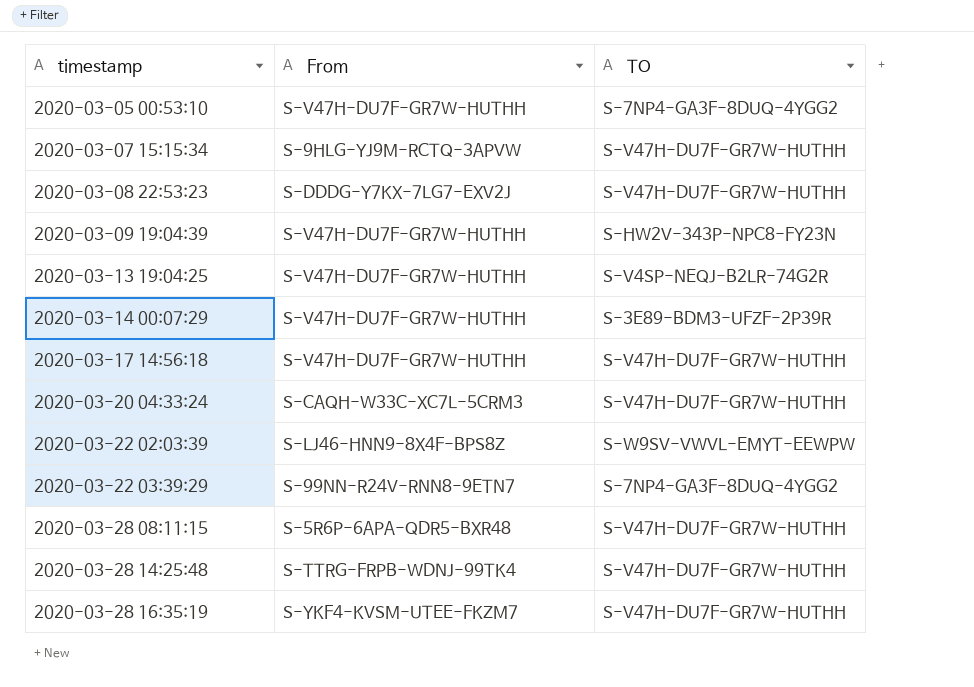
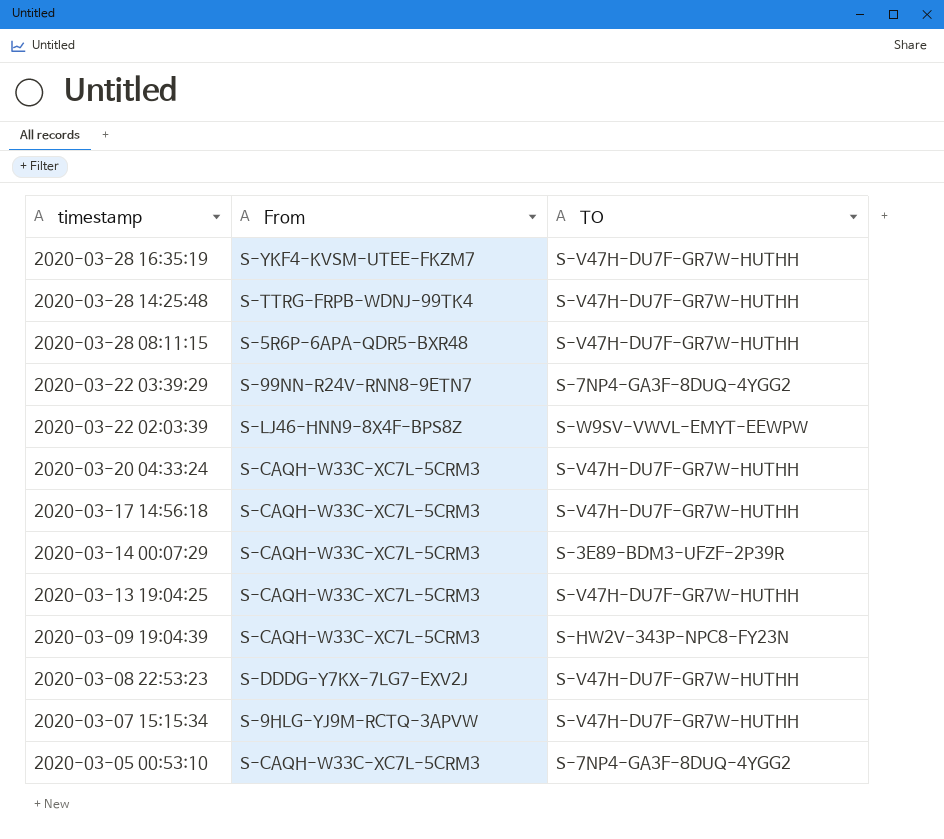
row order: timestamp ascending -> timestamp descending
2020-03-17 14:56:18 | From: S-V47H-DU7F-GR7W-HUTHH -> S-CAQH-W33C-XC7L-5CRM3
2020-03-14 00:07:29 | From: S-V47H-DU7F-GR7W-HUTHH -> S-CAQH-W33C-XC7L-5CRM3
2020-03-13 19:04:25 | From: S-V47H-DU7F-GR7W-HUTHH -> S-CAQH-W33C-XC7L-5CRM3
2020-03-13 19:04:25 | TO: S-V4SP-NEQJ-B2LR-74G2R -> S-V47H-DU7F-GR7W-HUTHH
2020-03-09 19:04:39 | From: S-V47H-DU7F-GR7W-HUTHH -> S-CAQH-W33C-XC7L-5CRM3
2020-03-05 00:53:10 | From: S-V47H-DU7F-GR7W-HUTHH -> S-CAQH-W33C-XC7L-5CRM3

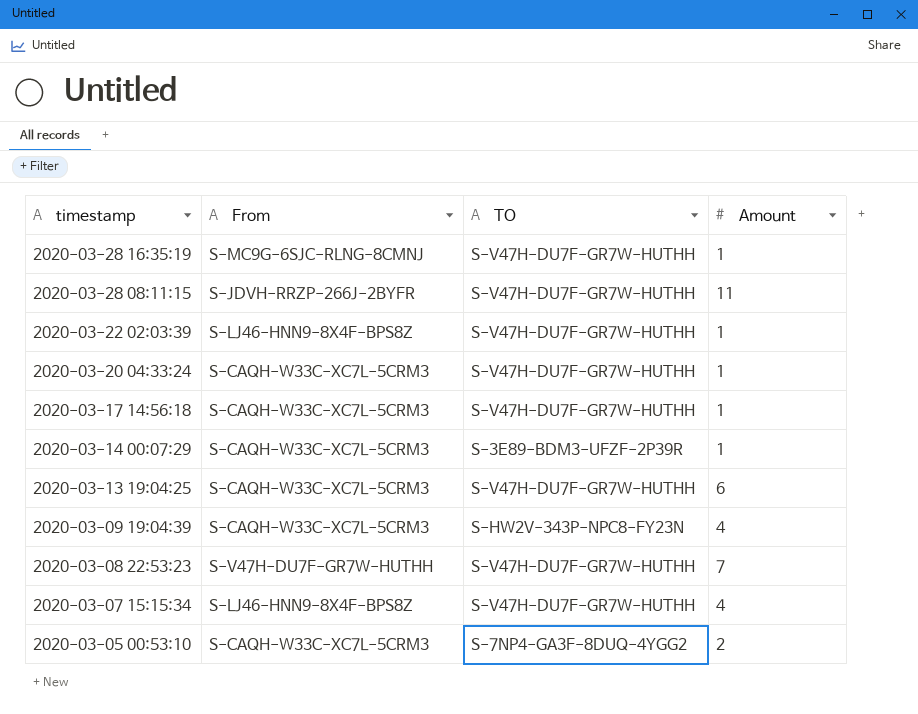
column Amount | position: none -> 4
row 2020-03-28 14:25:48: S-TTRG-FRPB-WDNJ-99TK4 | S-V47H-DU7F-GR7W-HUTHH -> none
row 2020-03-22 03:39:29: S-99NN-R24V-RNN8-9ETN7 | S-7NP4-GA3F-8DUQ-4YGG2 -> none
2020-03-28 16:35:19 | From: S-YKF4-KVSM-UTEE-FKZM7 -> S-MC9G-6SJC-RLNG-8CMNJ
2020-03-28 08:11:15 | From: S-5R6P-6APA-QDR5-BXR48 -> S-JDVH-RRZP-266J-2BYFR
2020-03-22 02:03:39 | TO: S-W9SV-VWVL-EMYT-EEWPW -> S-V47H-DU7F-GR7W-HUTHH
2020-03-08 22:53:23 | From: S-DDDG-Y7KX-7LG7-EXV2J -> S-V47H-DU7F-GR7W-HUTHH
2020-03-07 15:15:34 | From: S-9HLG-YJ9M-RCTQ-3APVW -> S-LJ46-HNN9-8X4F-BPS8Z

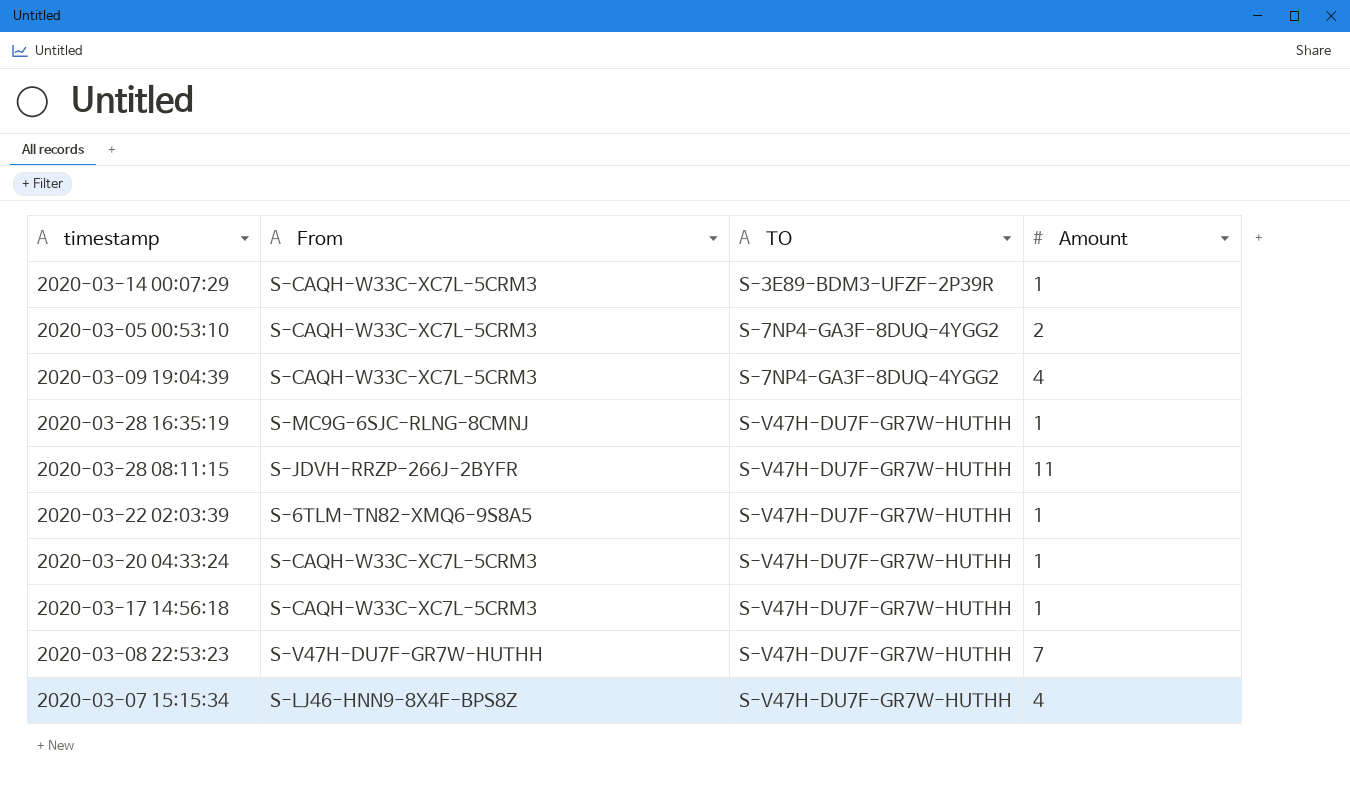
row order: timestamp descending -> TO ascending
row 2020-03-13 19:04:25: S-CAQH-W33C-XC7L-5CRM3 | S-V47H-DU7F-GR7W-HUTHH | 6 -> none
2020-03-09 19:04:39 | TO: S-HW2V-343P-NPC8-FY23N -> S-7NP4-GA3F-8DUQ-4YGG2
2020-03-22 02:03:39 | From: S-LJ46-HNN9-8X4F-BPS8Z -> S-6TLM-TN82-XMQ6-9S8A5

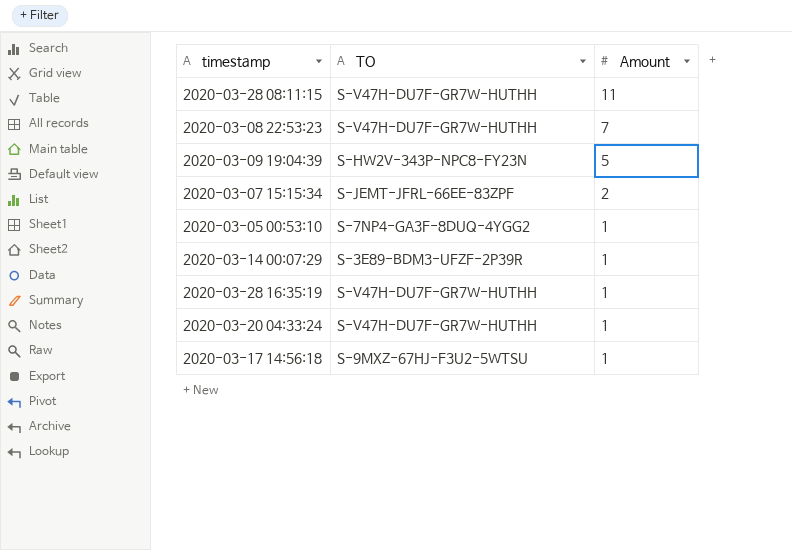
row order: TO ascending -> Amount descending
column From | position: 2 -> none
row 2020-03-22 02:03:39: S-6TLM-TN82-XMQ6-9S8A5 | S-V47H-DU7F-GR7W-HUTHH | 1 -> none
2020-03-09 19:04:39 | TO: S-7NP4-GA3F-8DUQ-4YGG2 -> S-HW2V-343P-NPC8-FY23N
2020-03-09 19:04:39 | Amount: 4 -> 5
2020-03-07 15:15:34 | TO: S-V47H-DU7F-GR7W-HUTHH -> S-JEMT-JFRL-66EE-83ZPF
2020-03-07 15:15:34 | Amount: 4 -> 2
2020-03-05 00:53:10 | Amount: 2 -> 1
2020-03-17 14:56:18 | TO: S-V47H-DU7F-GR7W-HUTHH -> S-9MXZ-67HJ-F3U2-5WTSU

